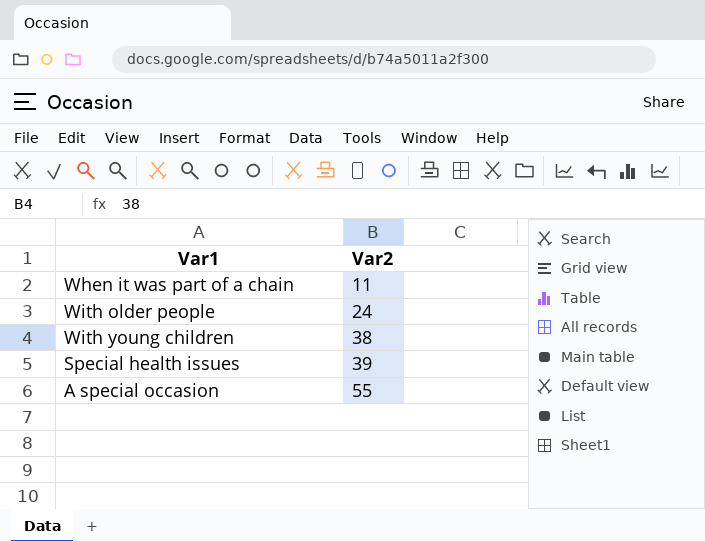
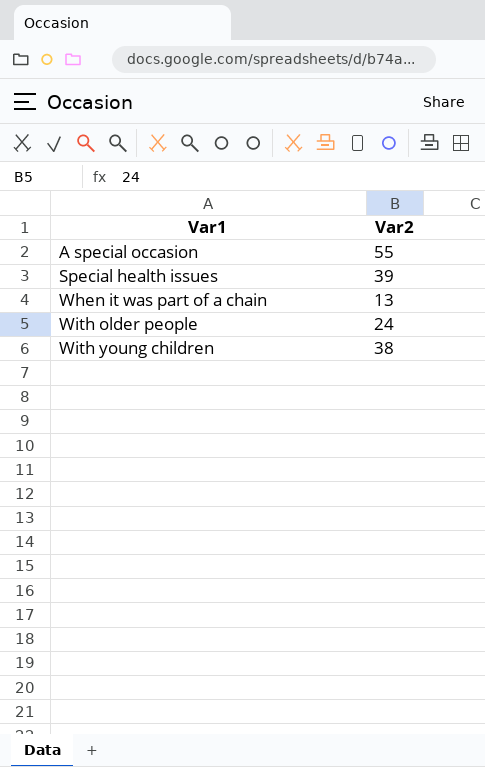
row order: Var2 ascending -> Var1 ascending
When it was part of a chain | Var2: 11 -> 13

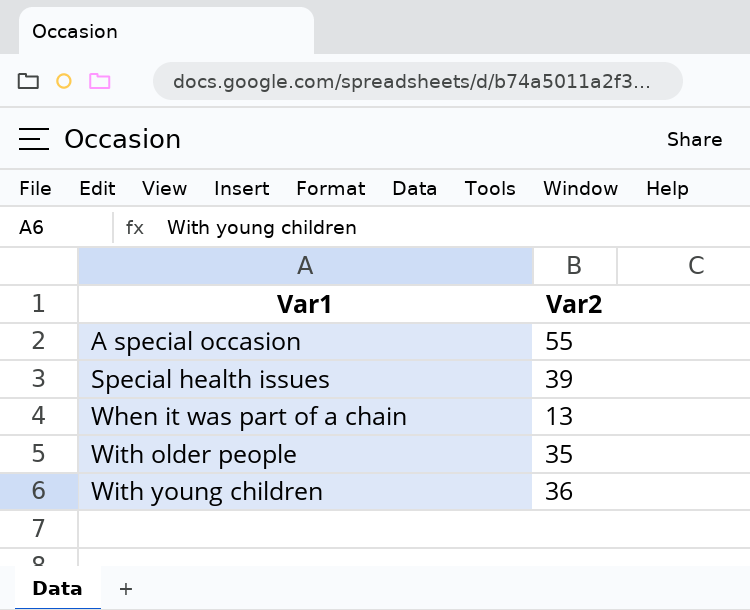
With older people | Var2: 24 -> 35
With young children | Var2: 38 -> 36

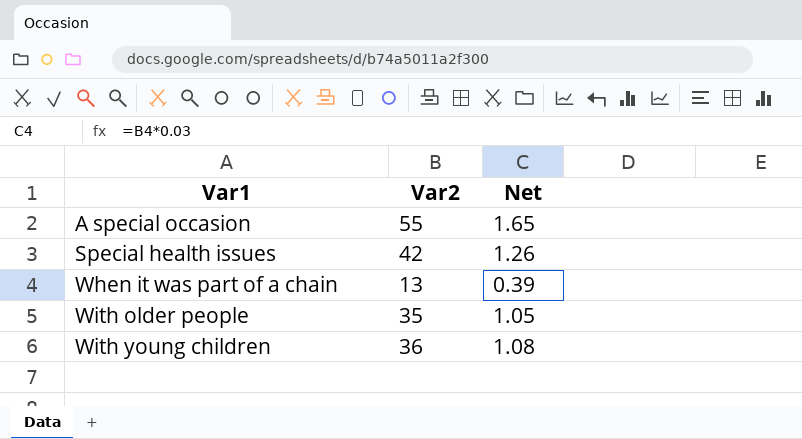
column Net | formula: none -> [Var2] * 0.03
Special health issues | Var2: 39 -> 42

